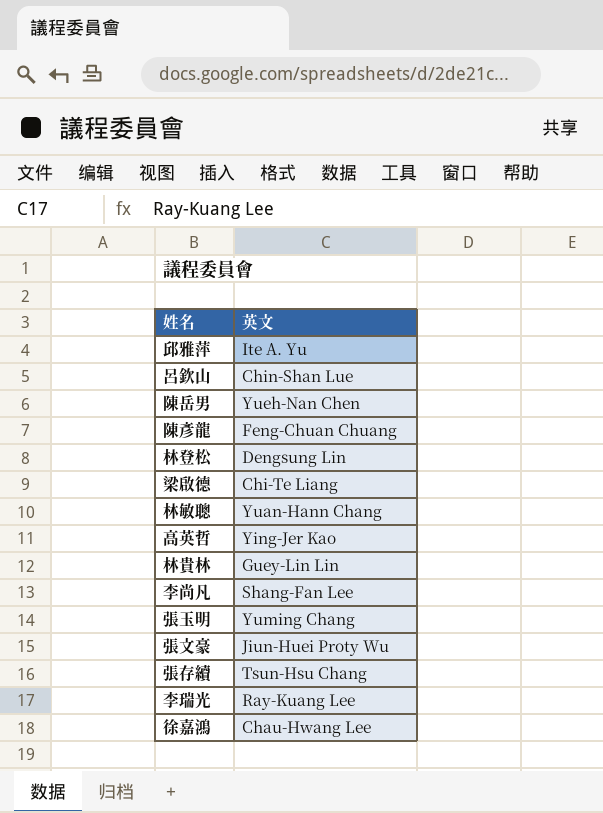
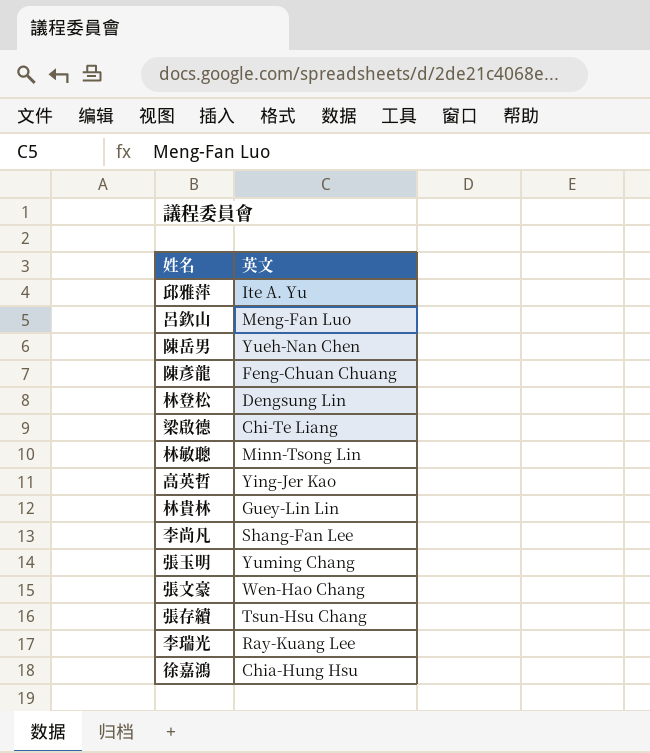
呂欽山 | 英文: Chin-Shan Lue -> Meng-Fan Luo
林敏聰 | 英文: Yuan-Hann Chang -> Minn-Tsong Lin
張文豪 | 英文: Jiun-Huei Proty Wu -> Wen-Hao Chang
徐嘉鴻 | 英文: Chau-Hwang Lee -> Chia-Hung Hsu

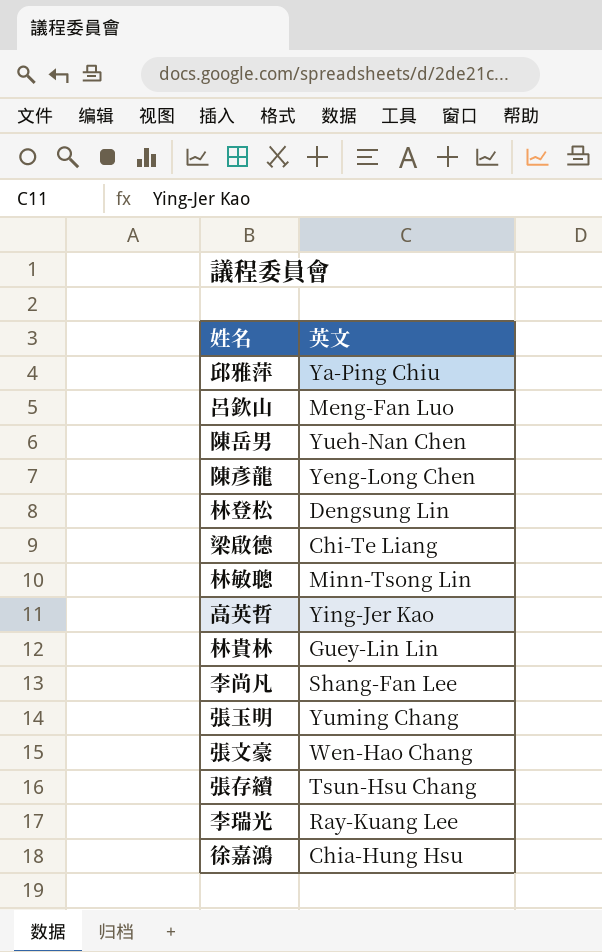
邱雅萍 | 英文: Ite A. Yu -> Ya-Ping Chiu
陳彥龍 | 英文: Feng-Chuan Chuang -> Yeng-Long Chen

